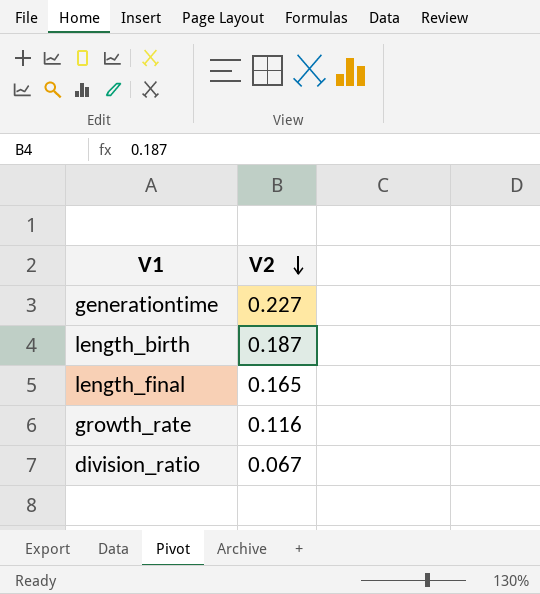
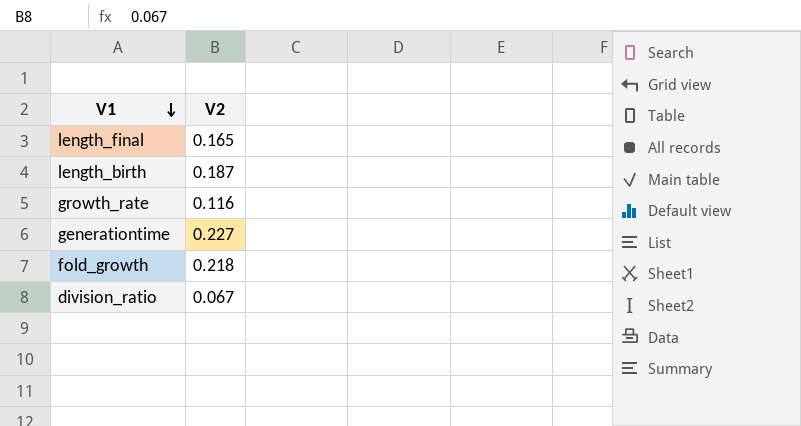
row order: V2 descending -> V1 descending
row fold_growth: none -> 0.218

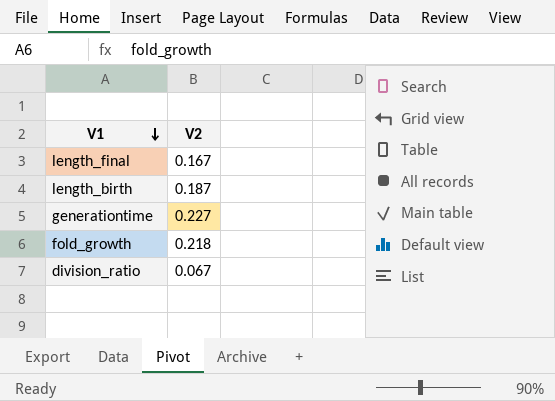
row growth_rate: 0.116 -> none
length_final | V2: 0.165 -> 0.167

